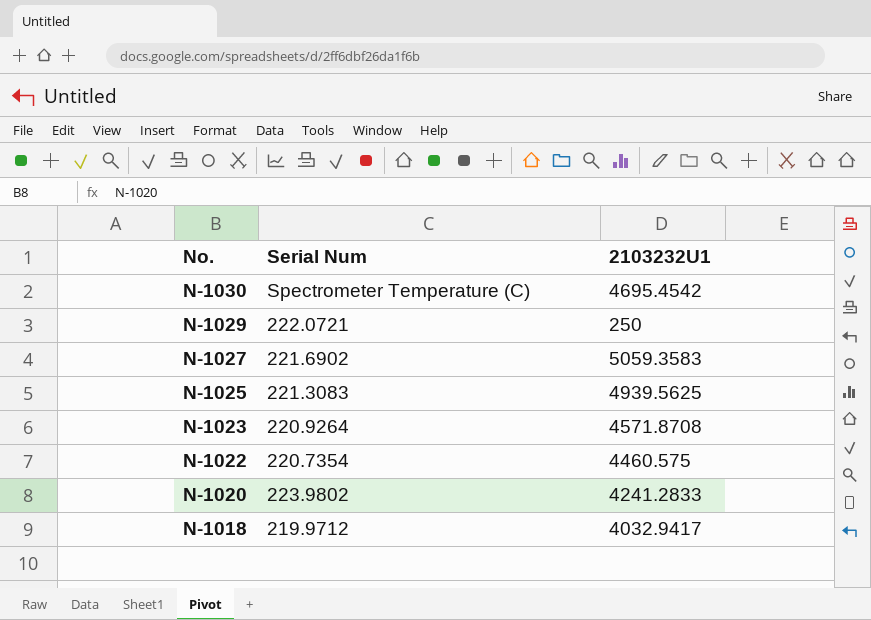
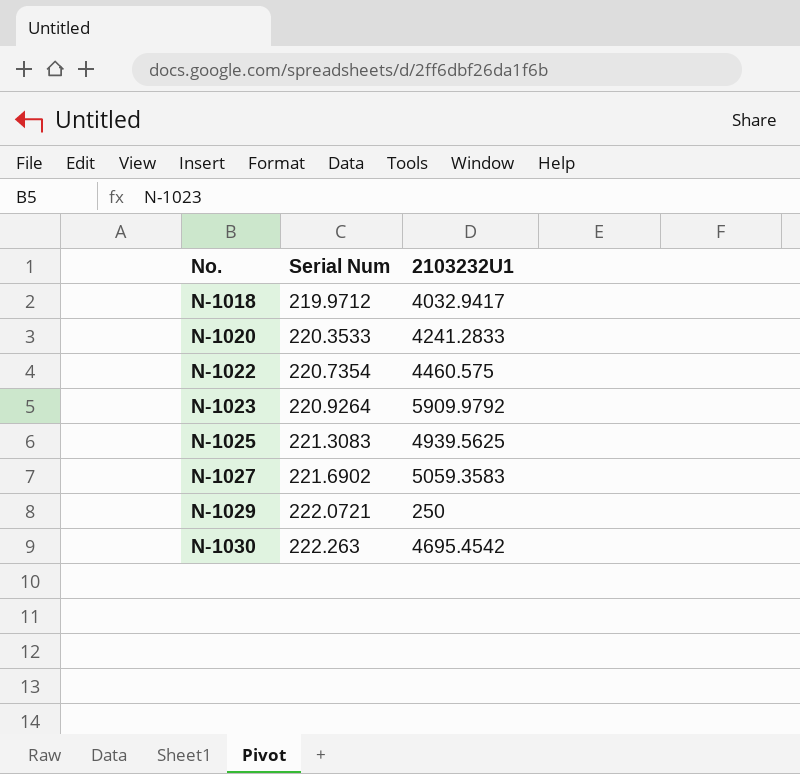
row order: No. descending -> No. ascending
N-1020 | Serial Num: 223.9802 -> 220.3533
N-1023 | 2103232U1: 4571.8708 -> 5909.9792
N-1030 | Serial Num: Spectrometer Temperature (C) -> 222.263

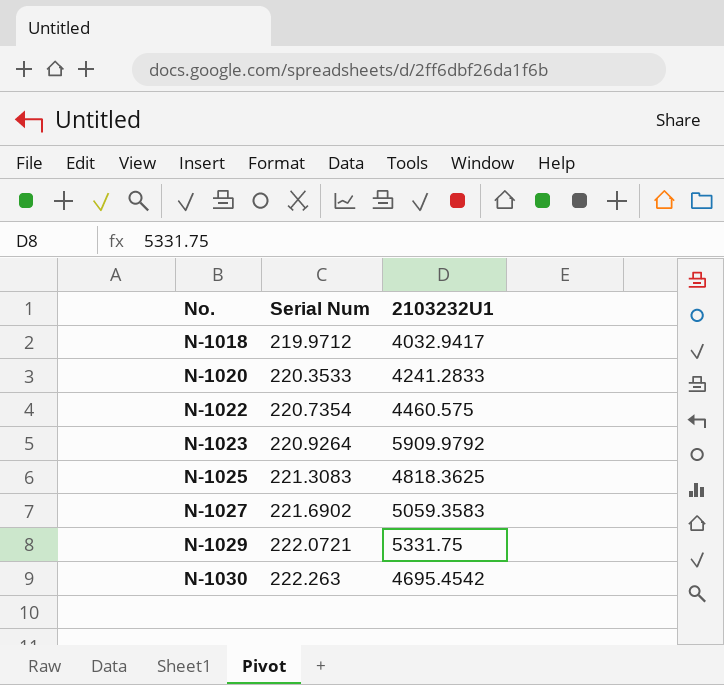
N-1025 | 2103232U1: 4939.5625 -> 4818.3625
N-1029 | 2103232U1: 250 -> 5331.75

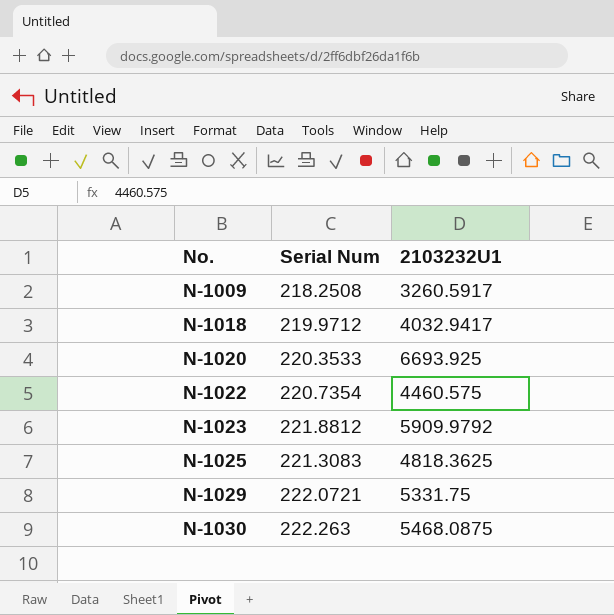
row N-1027: 221.6902 | 5059.3583 -> none
row N-1009: none -> 218.2508 | 3260.5917
N-1020 | 2103232U1: 4241.2833 -> 6693.925
N-1023 | Serial Num: 220.9264 -> 221.8812
N-1030 | 2103232U1: 4695.4542 -> 5468.0875

